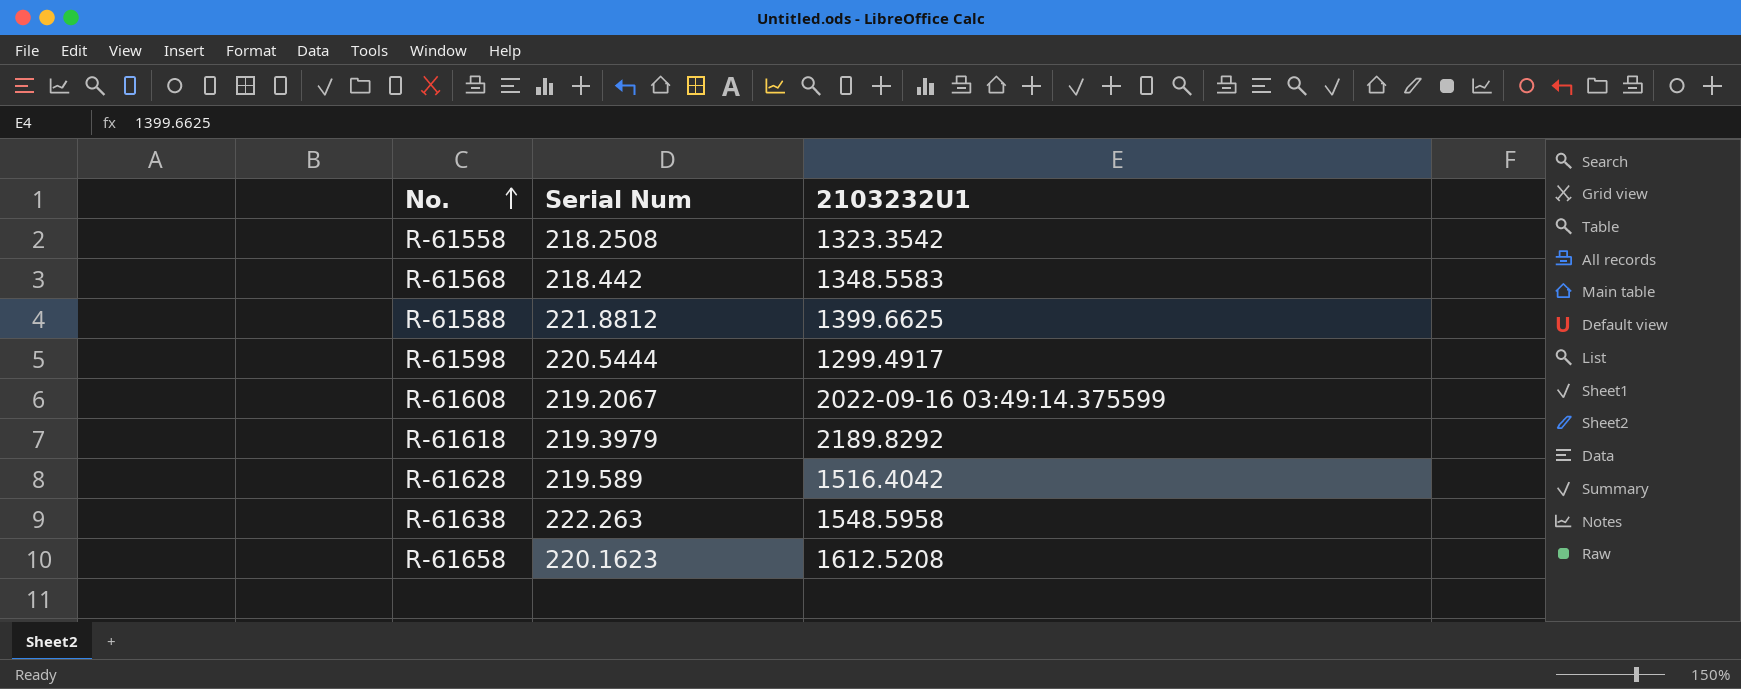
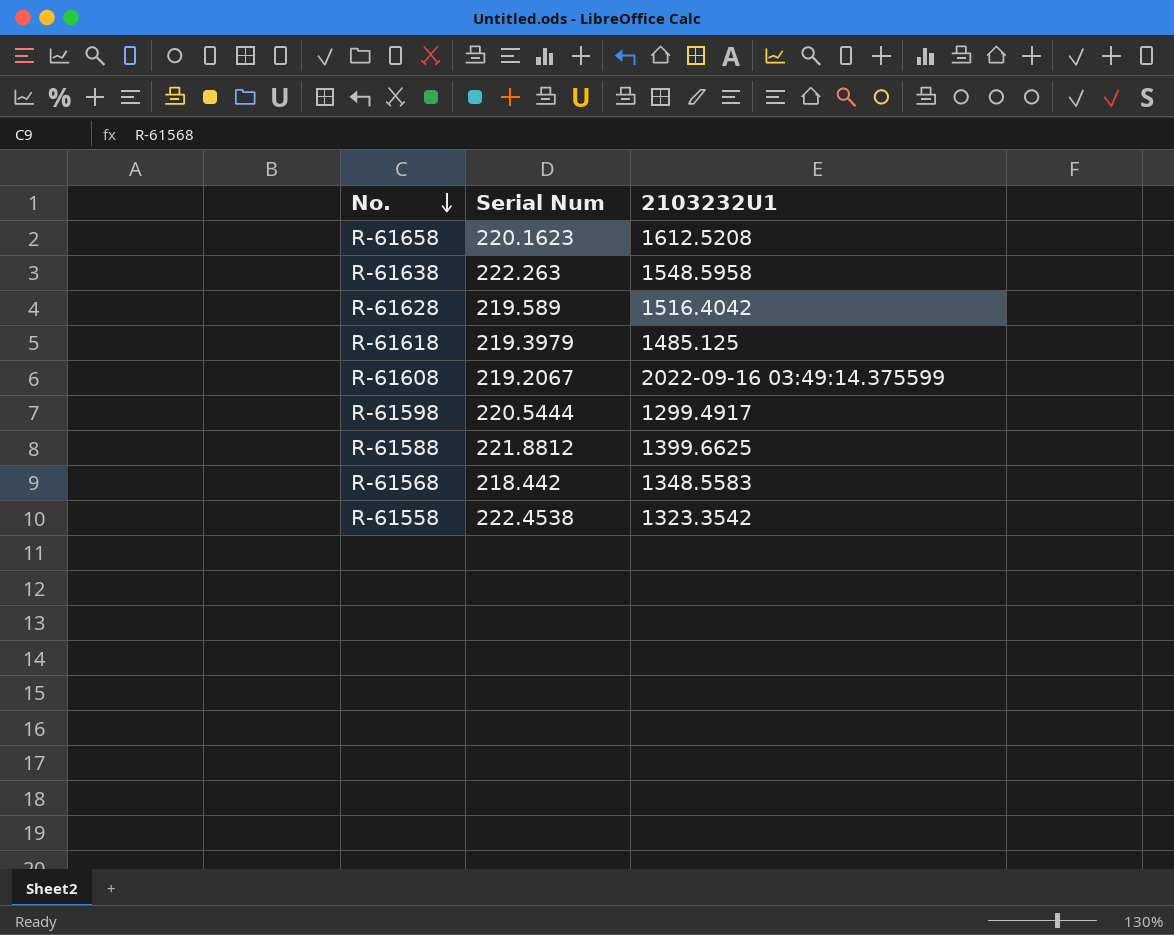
row order: No. ascending -> No. descending
R-61618 | 2103232U1: 2189.8292 -> 1485.125
R-61558 | Serial Num: 218.2508 -> 222.4538

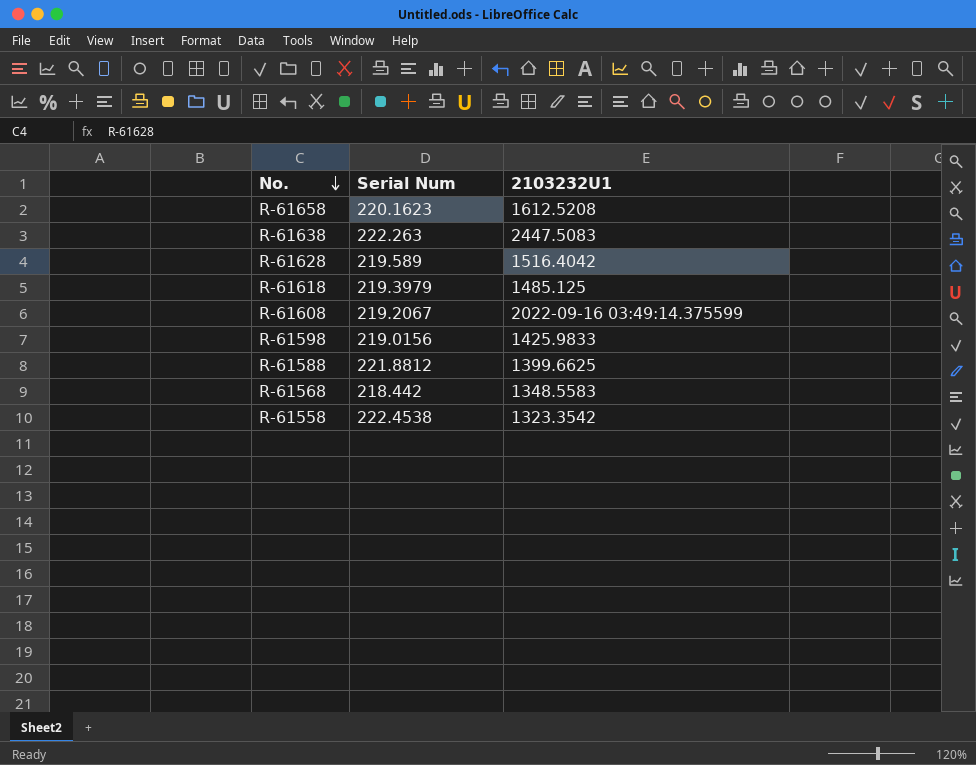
R-61638 | 2103232U1: 1548.5958 -> 2447.5083
R-61598 | Serial Num: 220.5444 -> 219.0156
R-61598 | 2103232U1: 1299.4917 -> 1425.9833

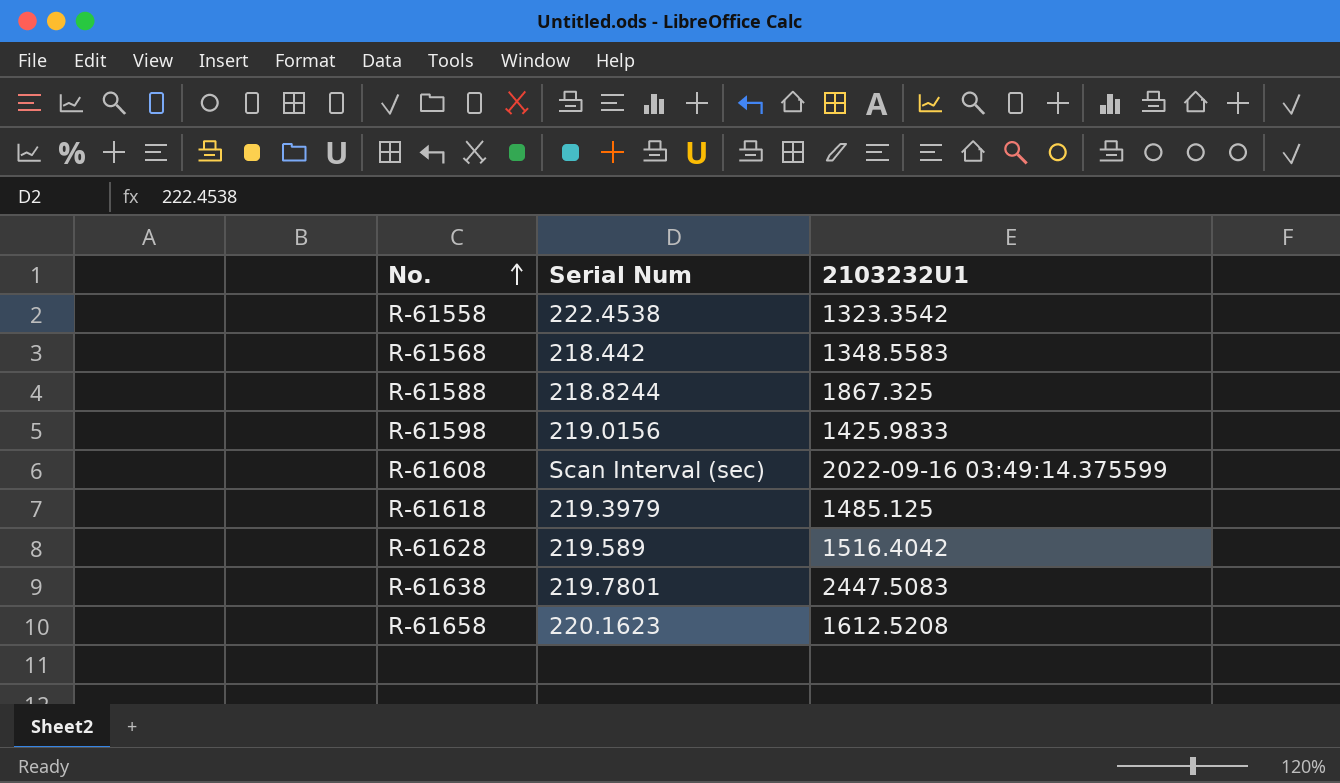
row order: No. descending -> No. ascending
R-61588 | Serial Num: 221.8812 -> 218.8244
R-61588 | 2103232U1: 1399.6625 -> 1867.325
R-61608 | Serial Num: 219.2067 -> Scan Interval (sec)
R-61638 | Serial Num: 222.263 -> 219.7801

